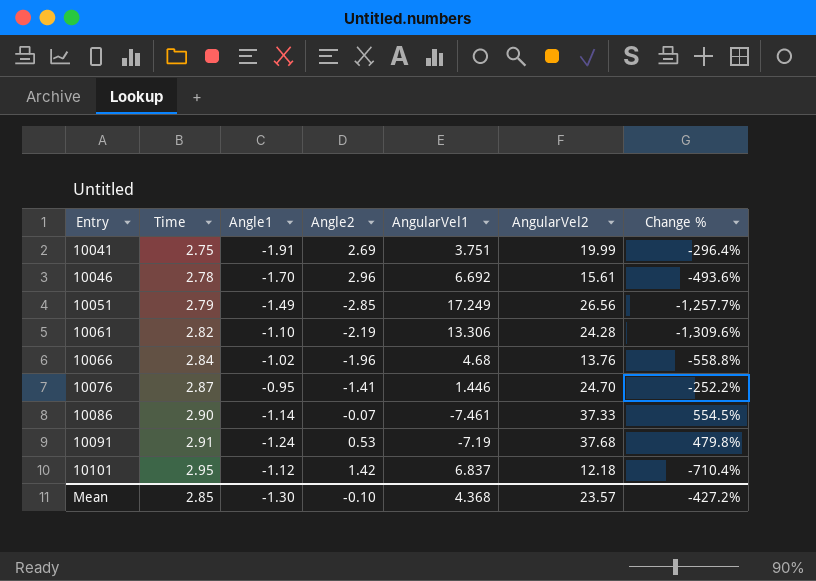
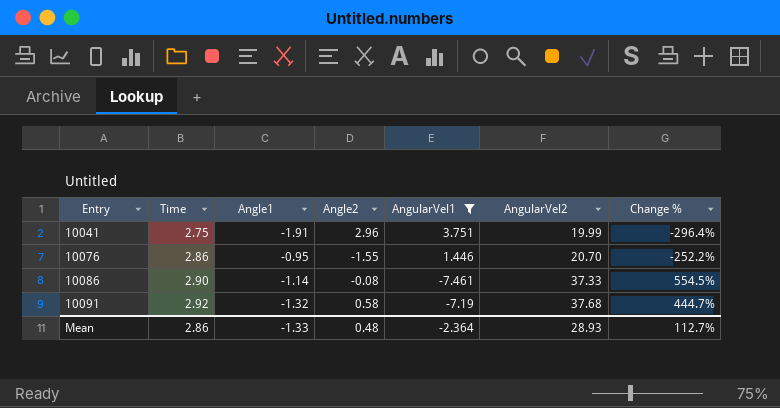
filter: none -> AngularVel1 <= 3.751
10041 | Angle2: 2.69 -> 2.96
10076 | Time: 2.87 -> 2.86
10076 | Angle2: -1.41 -> -1.55
10076 | AngularVel2: 24.70 -> 20.70
10086 | Angle2: -0.07 -> -0.08
10091 | Time: 2.91 -> 2.92
10091 | Angle1: -1.24 -> -1.32
10091 | Angle2: 0.53 -> 0.58
10091 | Change %: 479.8% -> 444.7%
Mean | Time: 2.85 -> 2.86
Mean | Angle1: -1.30 -> -1.33
Mean | Angle2: -0.10 -> 0.48
Mean | AngularVel1: 4.368 -> -2.364
Mean | AngularVel2: 23.57 -> 28.93
Mean | Change %: -427.2% -> 112.7%

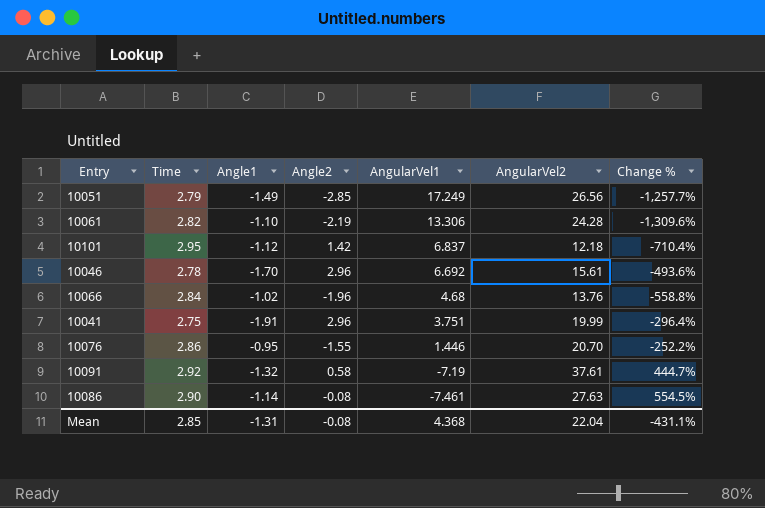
filter: AngularVel1 <= 3.751 -> none
row order: Entry ascending -> AngularVel1 descending
10091 | AngularVel2: 37.68 -> 37.61
10086 | AngularVel2: 37.33 -> 27.63
Mean | Time: 2.86 -> 2.85
Mean | Angle1: -1.33 -> -1.31
Mean | Angle2: 0.48 -> -0.08
Mean | AngularVel1: -2.364 -> 4.368
Mean | AngularVel2: 28.93 -> 22.04
Mean | Change %: 112.7% -> -431.1%

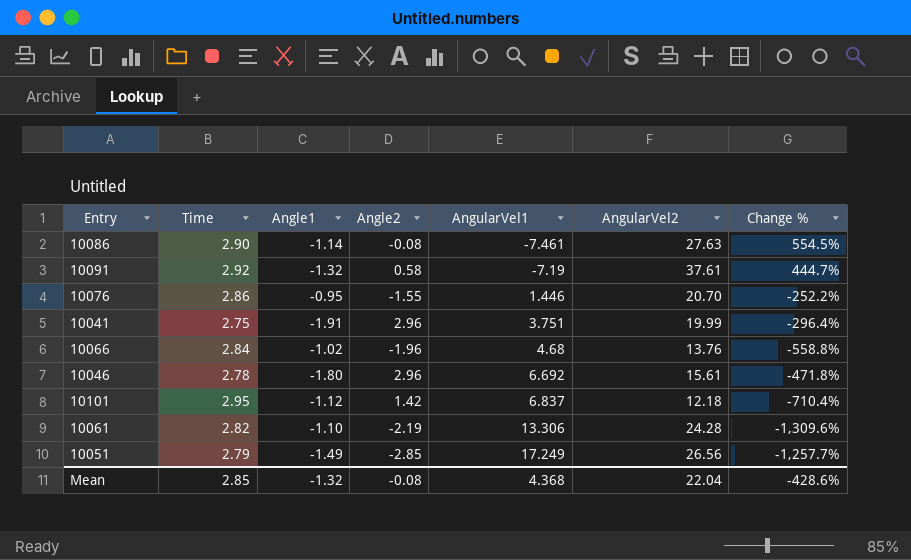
row order: AngularVel1 descending -> AngularVel1 ascending
10046 | Angle1: -1.70 -> -1.80
10046 | Change %: -493.6% -> -471.8%
Mean | Angle1: -1.31 -> -1.32
Mean | Change %: -431.1% -> -428.6%

